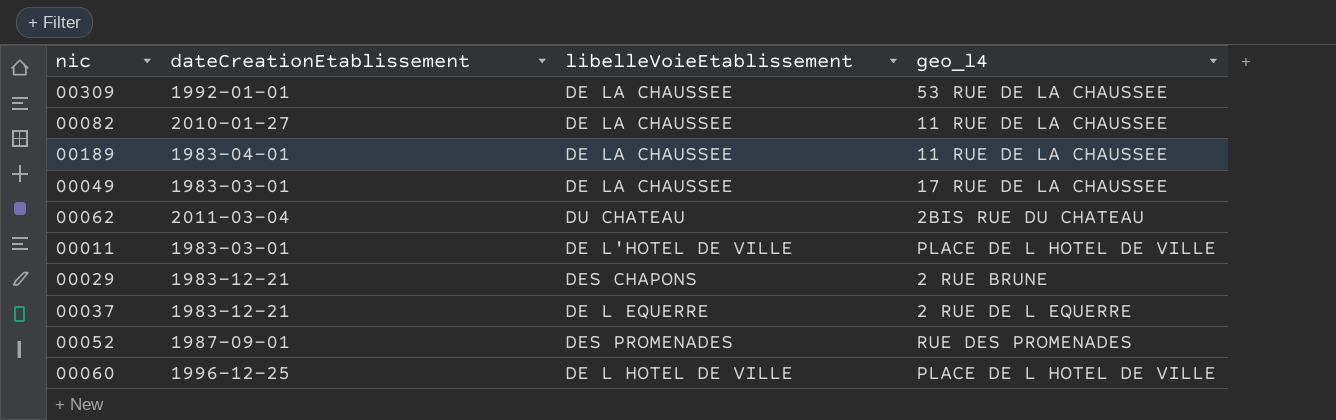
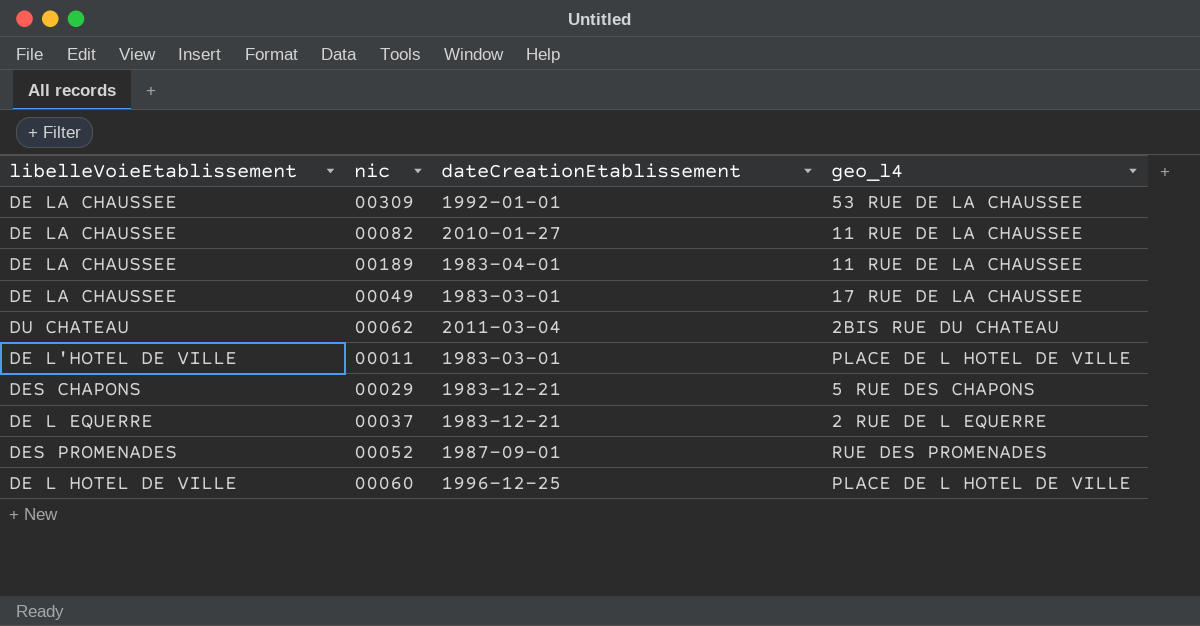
column libelleVoieEtablissement | position: 3 -> 1
00029 | geo_l4: 2 RUE BRUNE -> 5 RUE DES CHAPONS

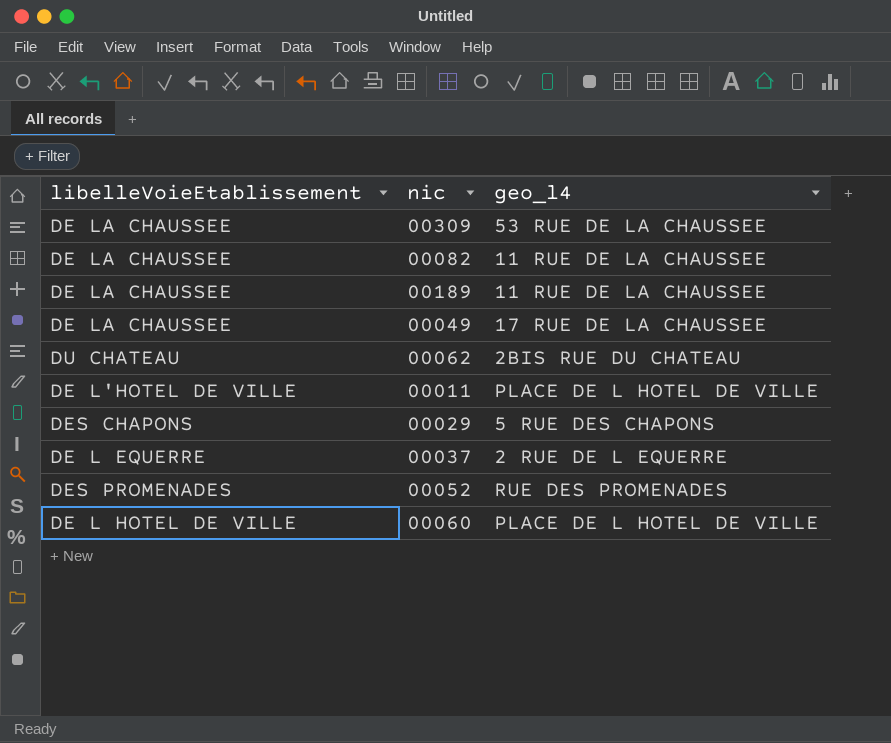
column dateCreationEtablissement | position: 3 -> none

